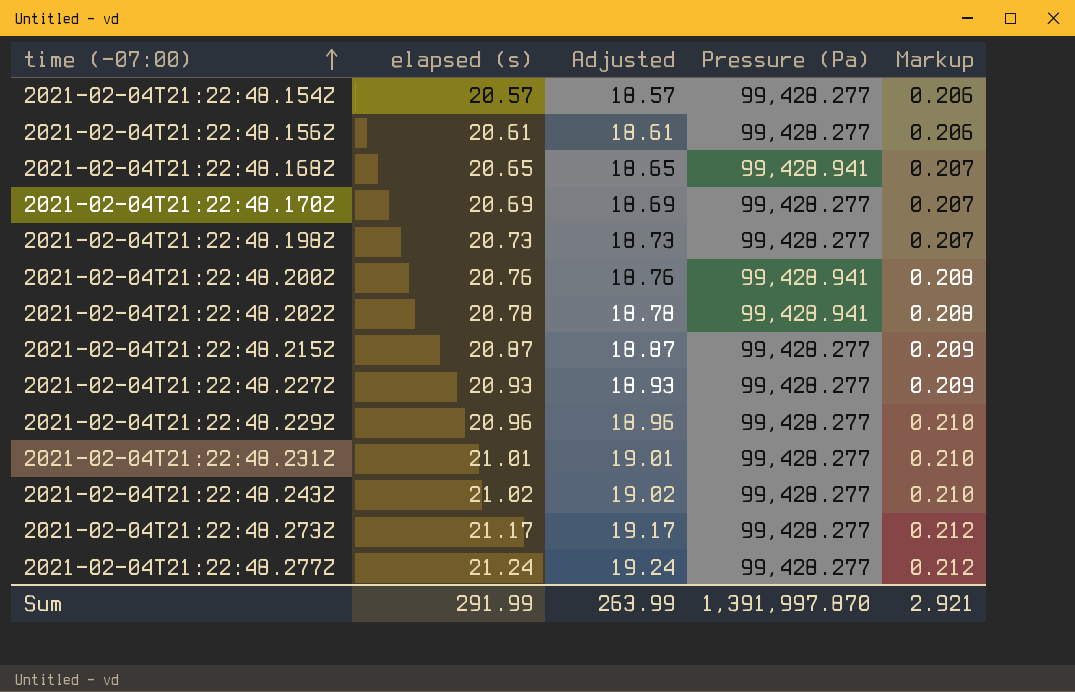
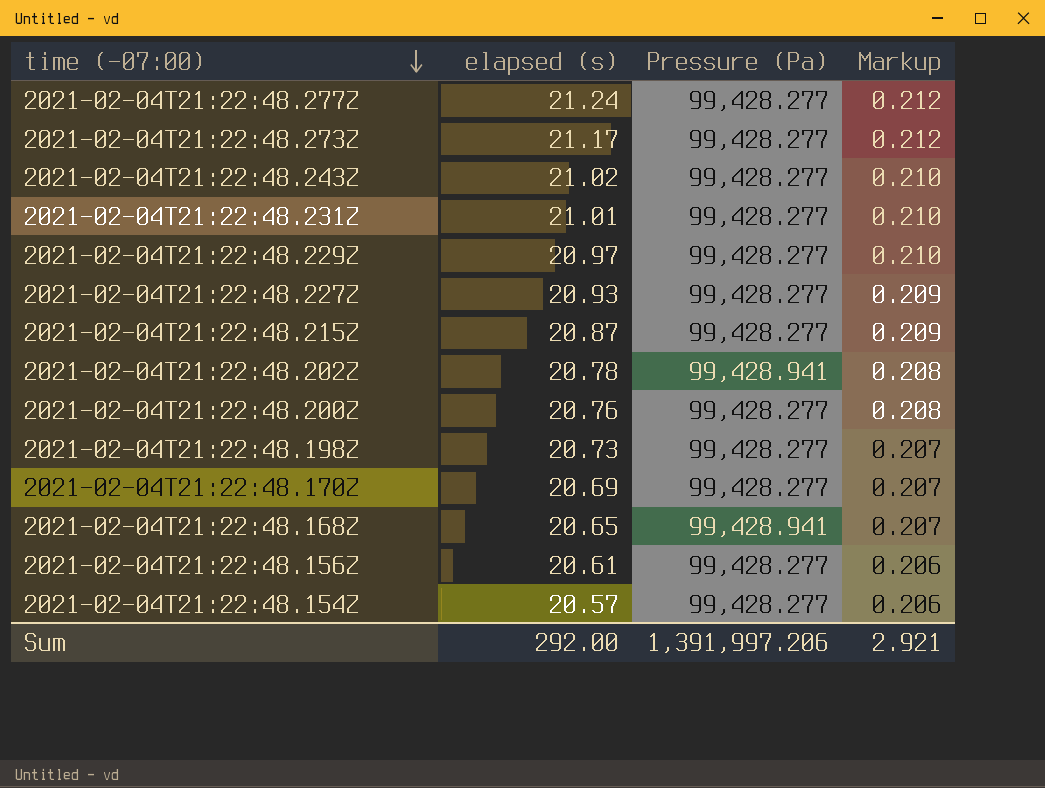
row order: time (-07:00) ascending -> time (-07:00) descending
column Adjusted | formula: [elapsed (s)] - 2 -> none
2021-02-04T21:22:48.229Z | elapsed (s): 20.96 -> 20.97
2021-02-04T21:22:48.200Z | Pressure (Pa): 99,428.941 -> 99,428.277
Sum | elapsed (s): 291.99 -> 292.00
Sum | Pressure (Pa): 1,391,997.870 -> 1,391,997.206

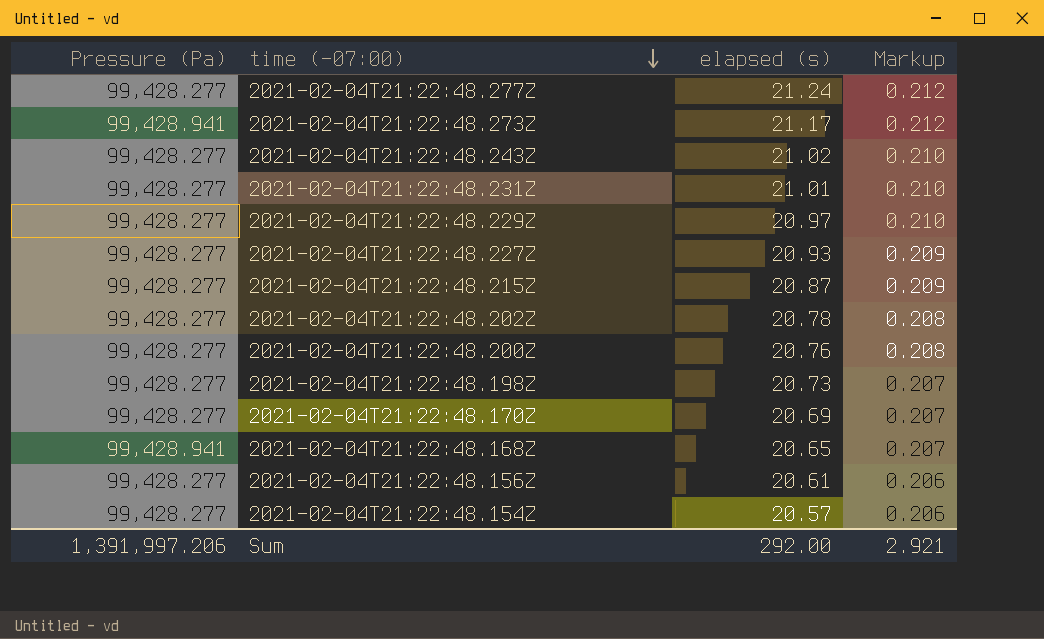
column Pressure (Pa) | position: 3 -> 1
2021-02-04T21:22:48.273Z | Pressure (Pa): 99,428.277 -> 99,428.941
2021-02-04T21:22:48.202Z | Pressure (Pa): 99,428.941 -> 99,428.277

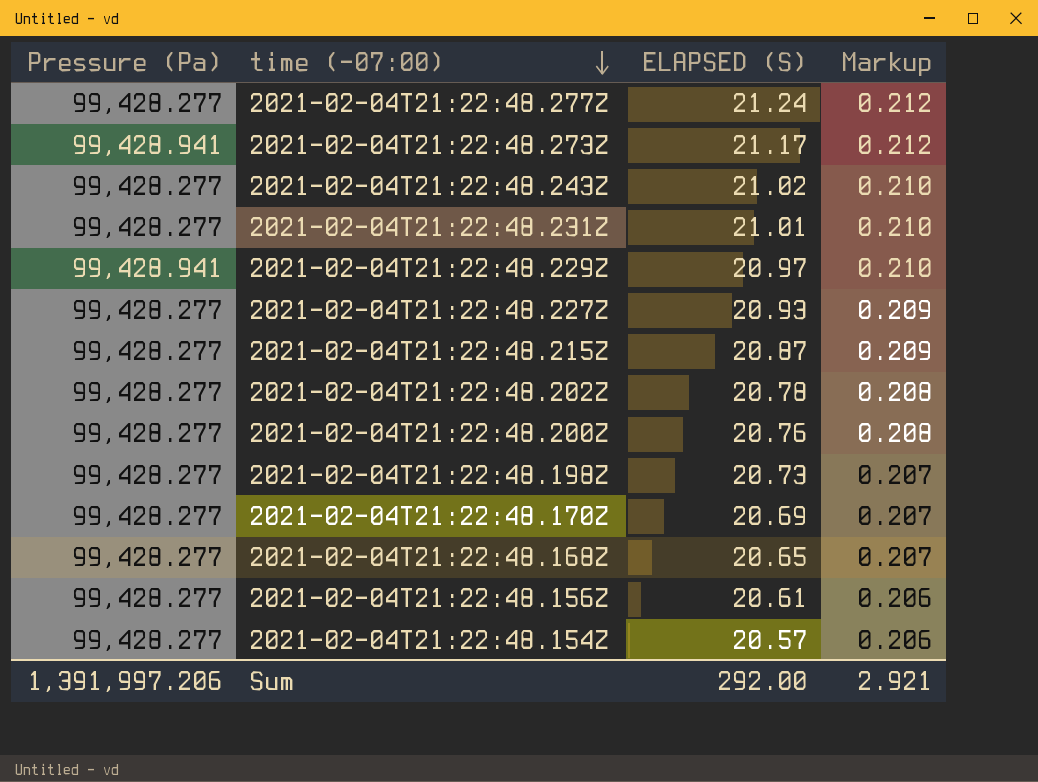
column name: elapsed (s) -> ELAPSED (S)
2021-02-04T21:22:48.229Z | Pressure (Pa): 99,428.277 -> 99,428.941
2021-02-04T21:22:48.168Z | Pressure (Pa): 99,428.941 -> 99,428.277

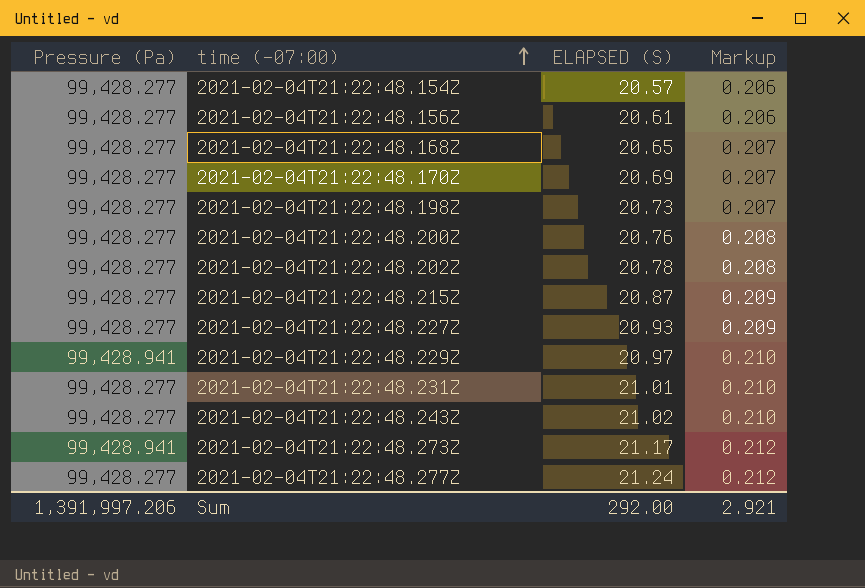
row order: time (-07:00) descending -> time (-07:00) ascending

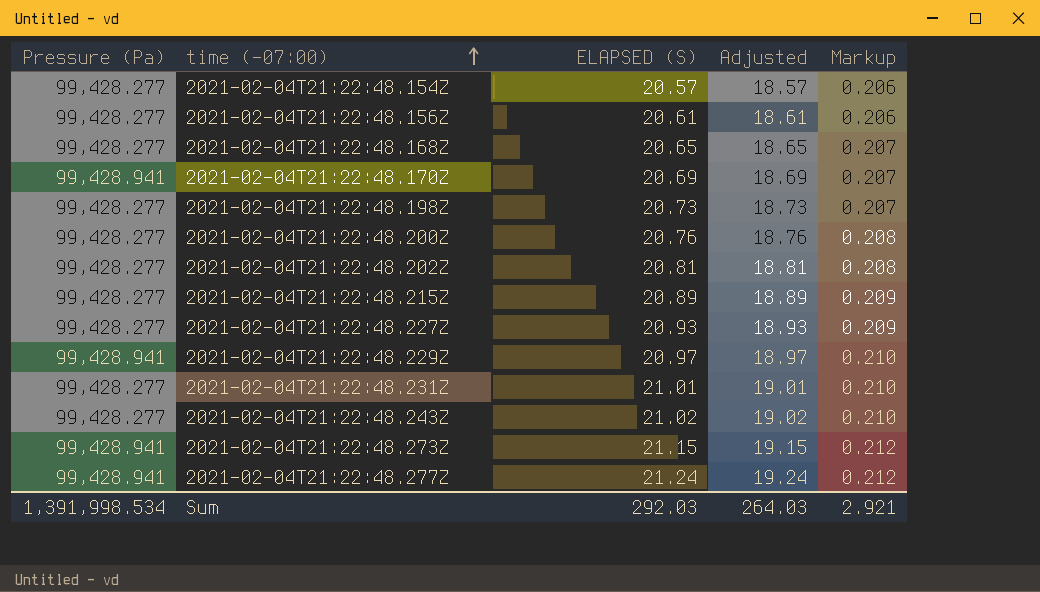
column Adjusted | formula: none -> [ELAPSED (S)] - 2
2021-02-04T21:22:48.170Z | Pressure (Pa): 99,428.277 -> 99,428.941
2021-02-04T21:22:48.202Z | ELAPSED (S): 20.78 -> 20.81
2021-02-04T21:22:48.215Z | ELAPSED (S): 20.87 -> 20.89
2021-02-04T21:22:48.273Z | ELAPSED (S): 21.17 -> 21.15
2021-02-04T21:22:48.277Z | Pressure (Pa): 99,428.277 -> 99,428.941
Sum | Pressure (Pa): 1,391,997.206 -> 1,391,998.534
Sum | ELAPSED (S): 292.00 -> 292.03

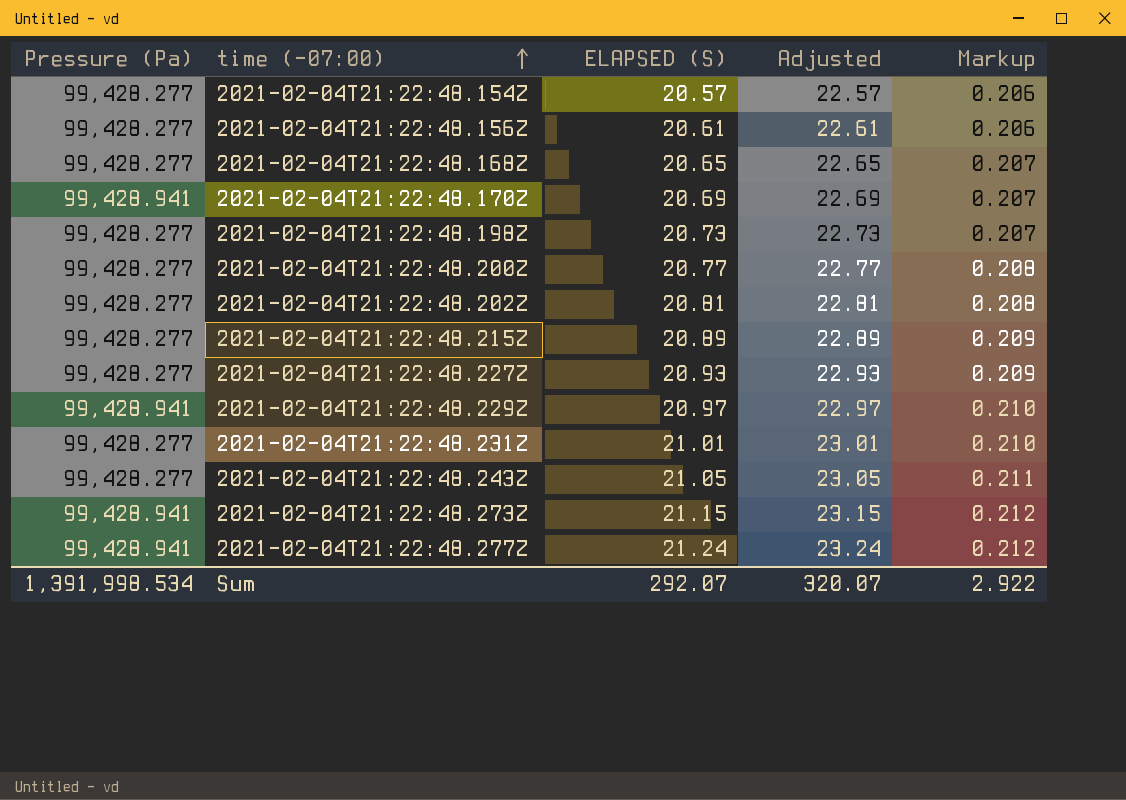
column Adjusted | formula: [ELAPSED (S)] - 2 -> [ELAPSED (S)] + 2
2021-02-04T21:22:48.200Z | ELAPSED (S): 20.76 -> 20.77
2021-02-04T21:22:48.243Z | ELAPSED (S): 21.02 -> 21.05
2021-02-04T21:22:48.243Z | Markup: 0.210 -> 0.211
Sum | ELAPSED (S): 292.03 -> 292.07
Sum | Adjusted: 264.03 -> 320.07
Sum | Markup: 2.921 -> 2.922

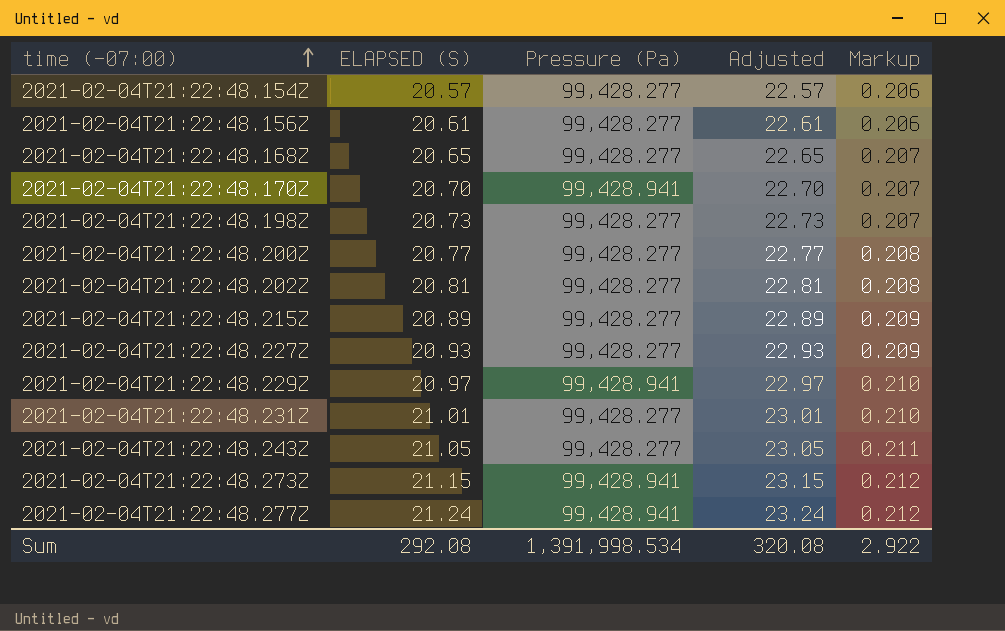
column Pressure (Pa) | position: 1 -> 3
2021-02-04T21:22:48.170Z | ELAPSED (S): 20.69 -> 20.70
2021-02-04T21:22:48.170Z | Adjusted: 22.69 -> 22.70
Sum | ELAPSED (S): 292.07 -> 292.08
Sum | Adjusted: 320.07 -> 320.08

